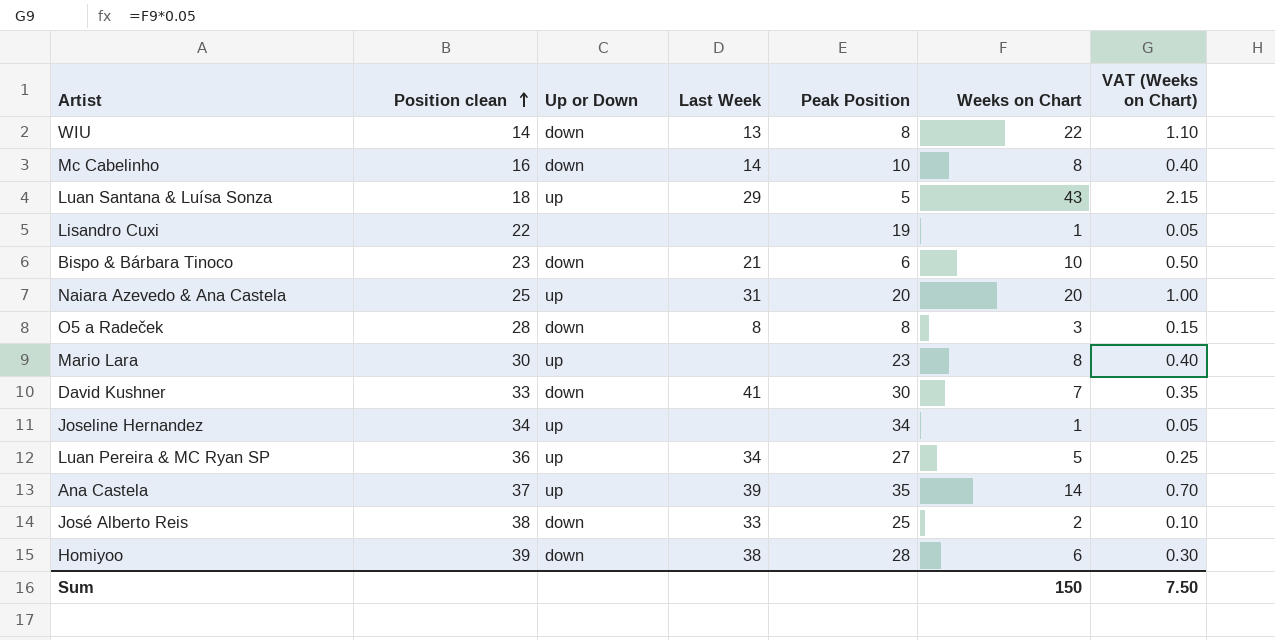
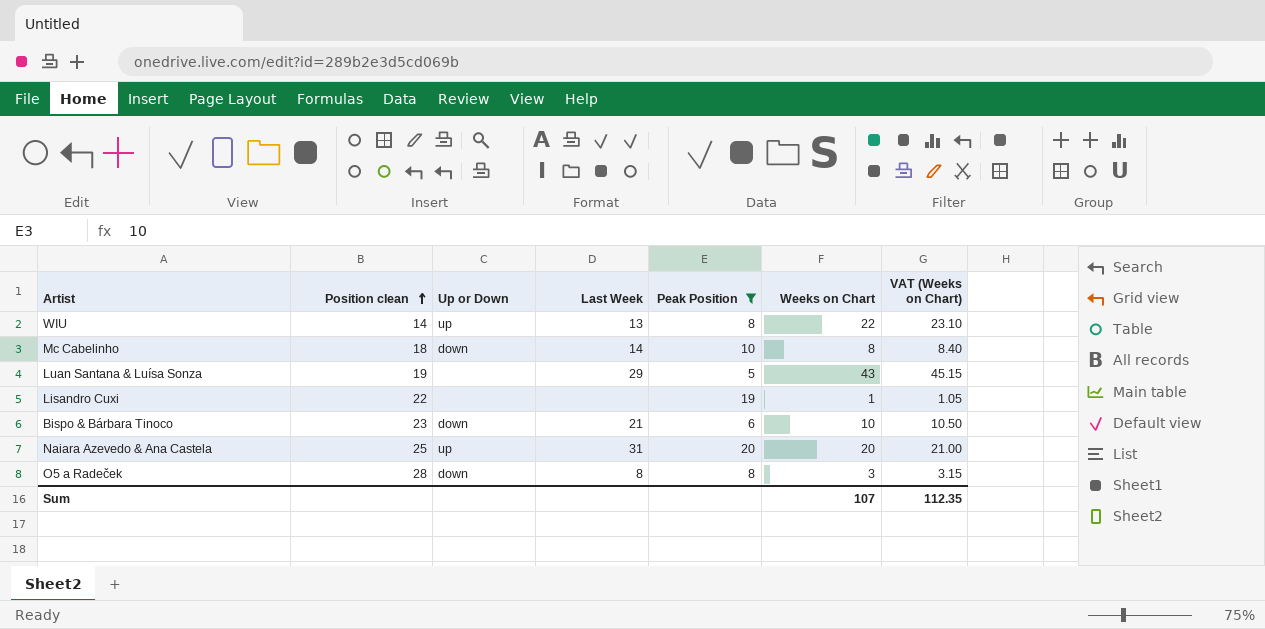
filter: none -> Peak Position <= 20
column VAT (Weeks on Chart) | formula: [Weeks on Chart] * 0.05 -> [Weeks on Chart] * 1.05
WIU | Up or Down: down -> up
Mc Cabelinho | Position clean: 16 -> 18
Luan Santana & Luísa Sonza | Position clean: 18 -> 19
Luan Santana & Luísa Sonza | Up or Down: up -> none
Sum | Weeks on Chart: 150 -> 107
Sum | VAT (Weeks on Chart): 7.50 -> 112.35

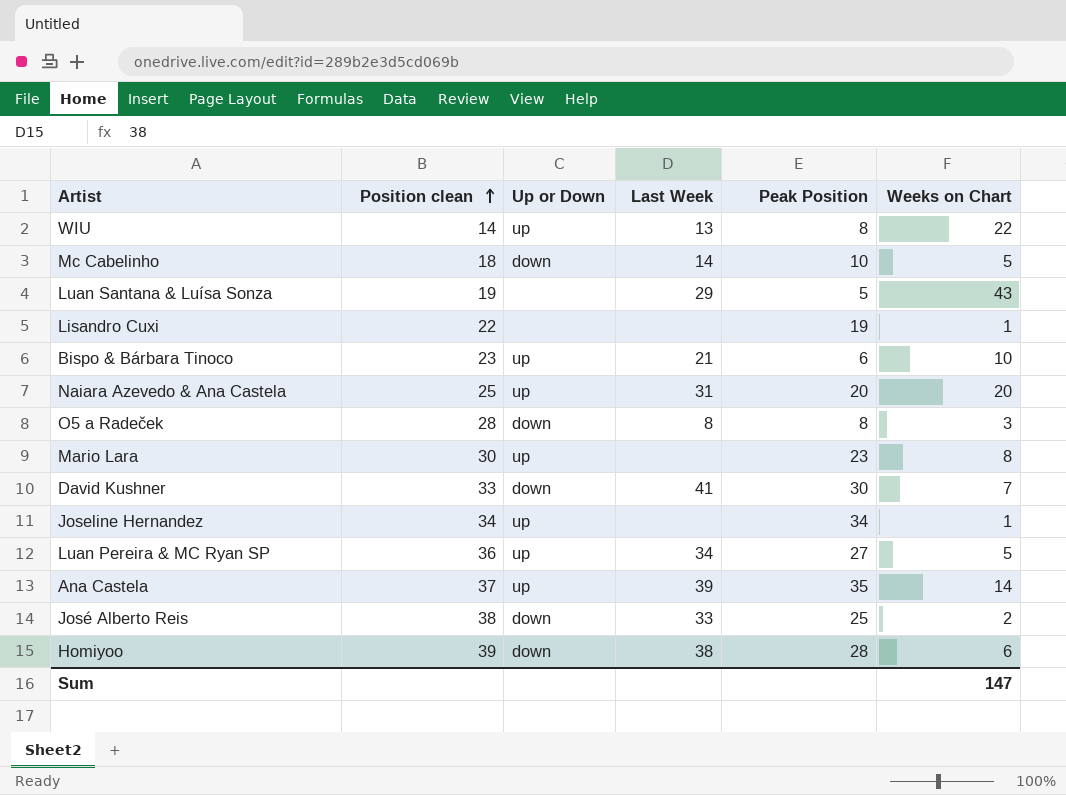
filter: Peak Position <= 20 -> none
column VAT (Weeks on Chart) | formula: [Weeks on Chart] * 1.05 -> none
Mc Cabelinho | Weeks on Chart: 8 -> 5
Bispo & Bárbara Tinoco | Up or Down: down -> up
Sum | Weeks on Chart: 107 -> 147

